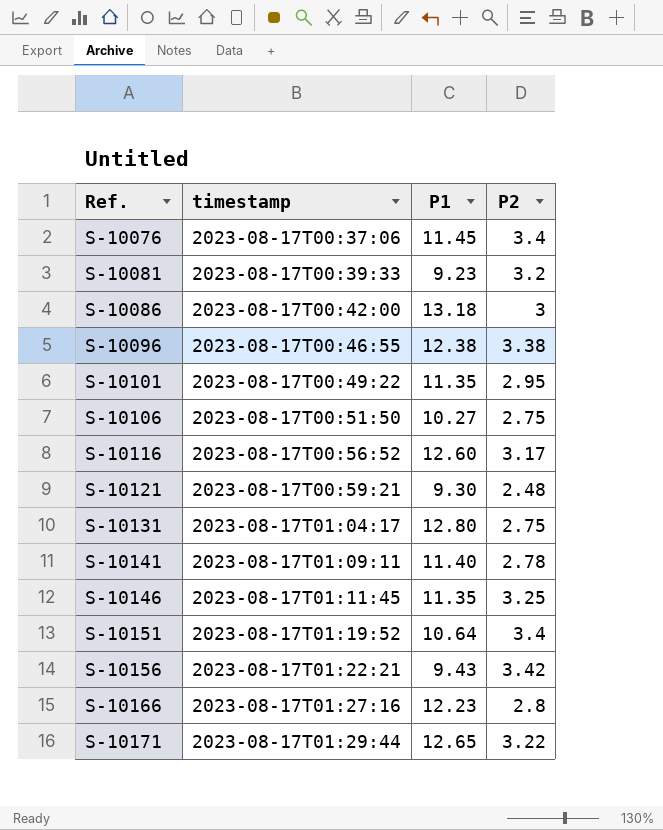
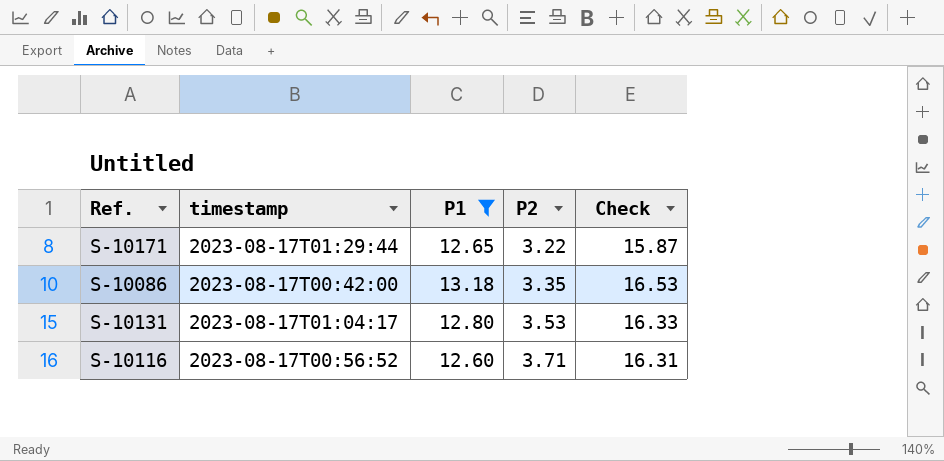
filter: none -> P1 >= 12.60
row order: Ref. ascending -> P2 ascending
column Check | formula: none -> [P1] + [P2]
S-10086 | P2: 3 -> 3.35
S-10131 | P2: 2.75 -> 3.53
S-10116 | P2: 3.17 -> 3.71

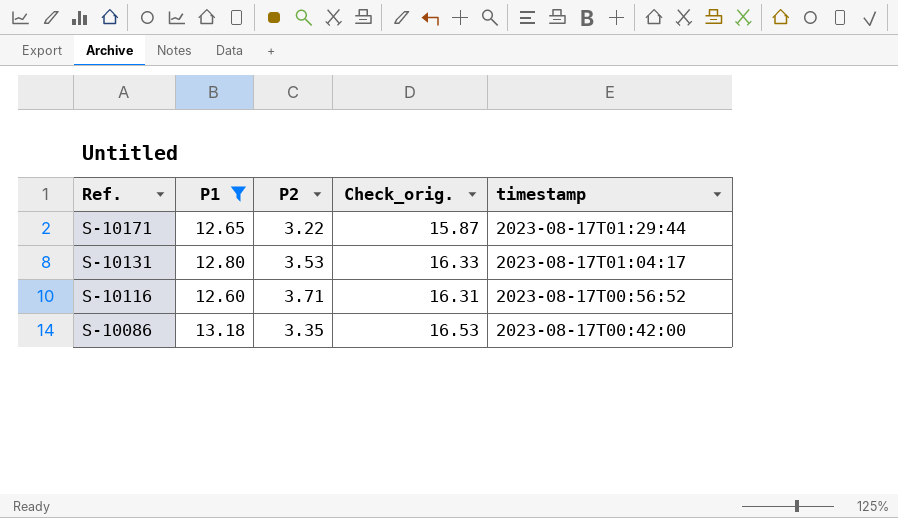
row order: P2 ascending -> Ref. descending
column name: Check -> Check_orig.
column timestamp | position: 2 -> 5

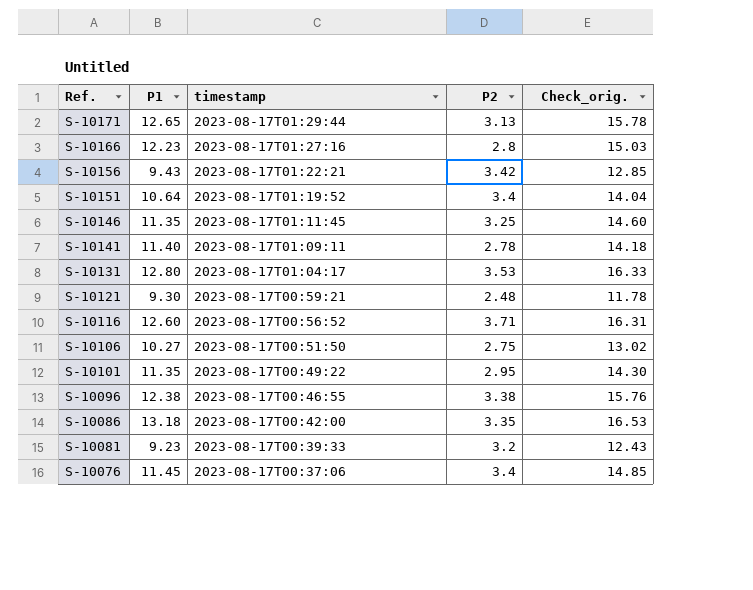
filter: P1 >= 12.60 -> none
column timestamp | position: 5 -> 3
S-10171 | P2: 3.22 -> 3.13
S-10171 | Check_orig.: 15.87 -> 15.78

